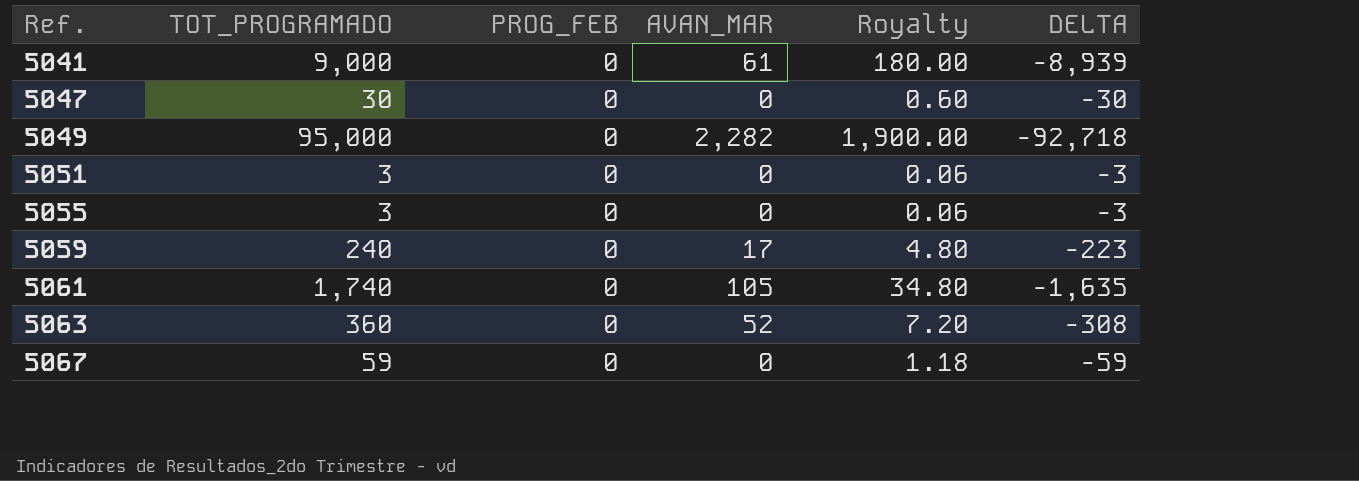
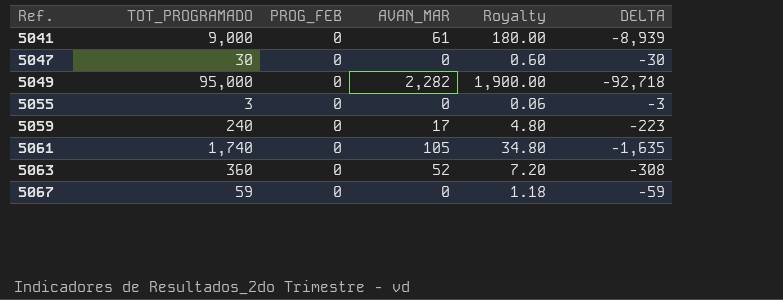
row 5051: 3 | 0 | 0 | 0.06 | -3 -> none

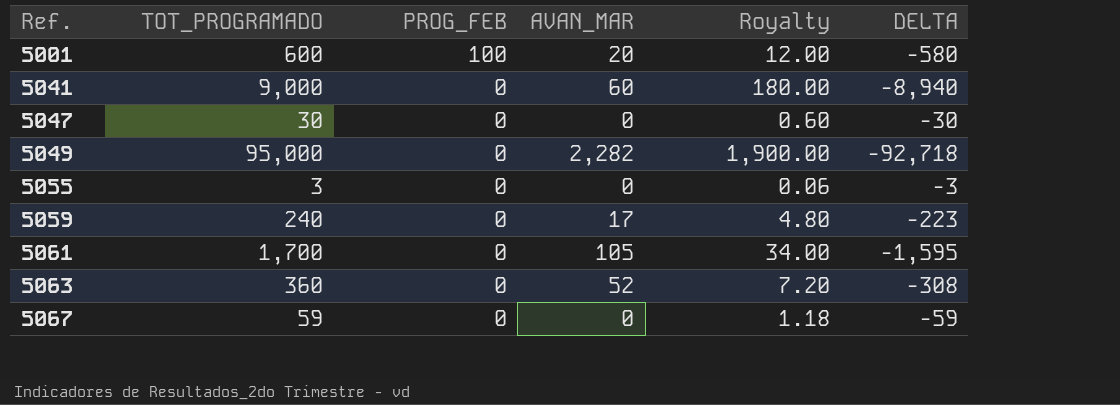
row 5001: none -> 600 | 100 | 20 | 12.00 | -580
5041 | AVAN_MAR: 61 -> 60
5041 | DELTA: -8,939 -> -8,940
5061 | TOT_PROGRAMADO: 1,740 -> 1,700
5061 | Royalty: 34.80 -> 34.00
5061 | DELTA: -1,635 -> -1,595

